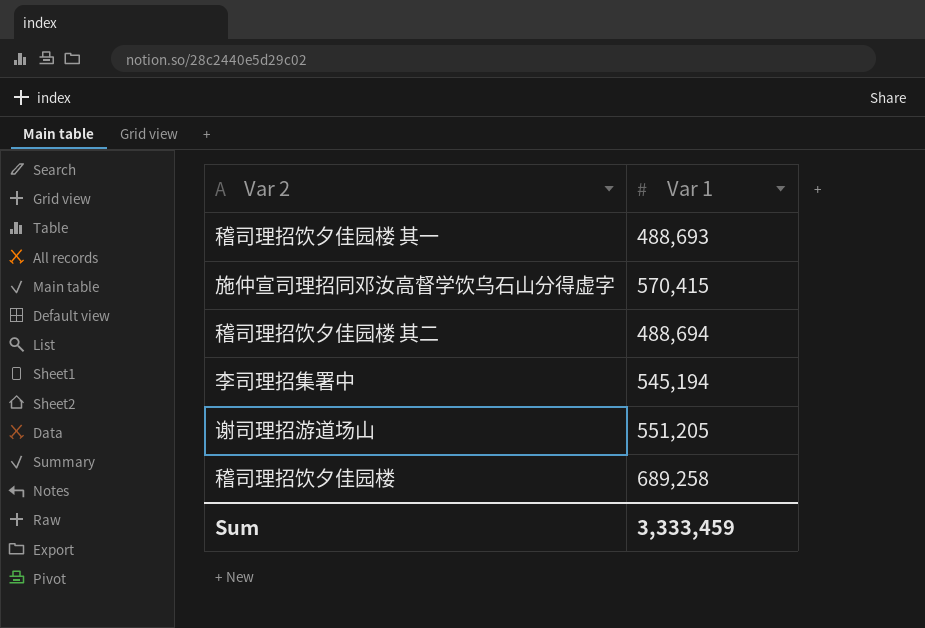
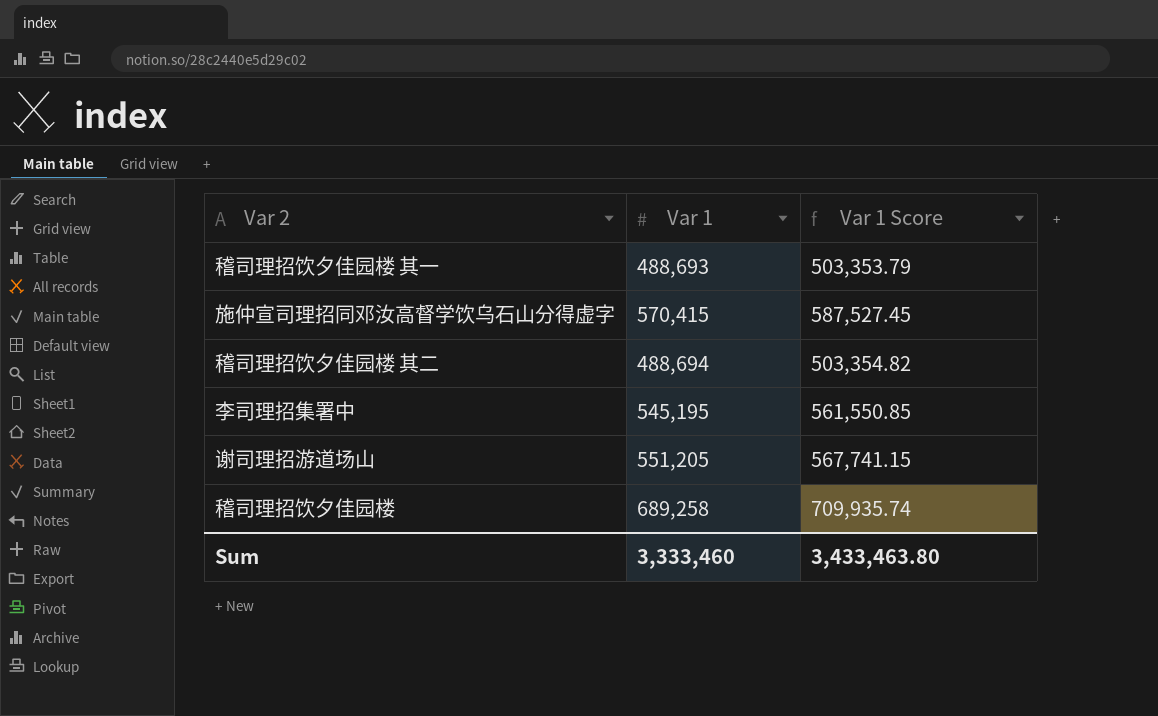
column Var 1 Score | formula: none -> [Var 1] * 1.03
李司理招集署中 | Var 1: 545,194 -> 545,195
Sum | Var 1: 3,333,459 -> 3,333,460

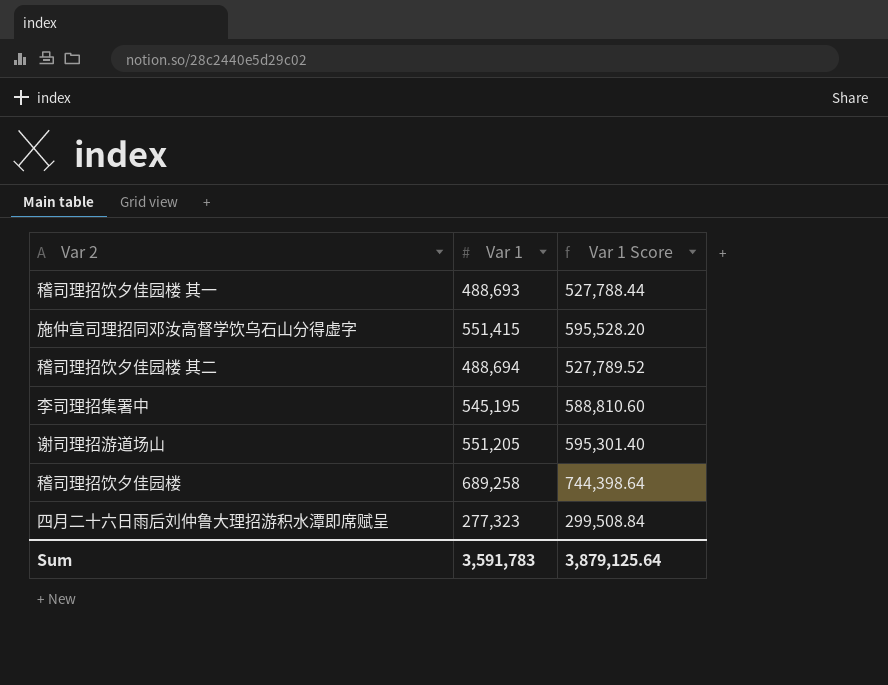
column Var 1 Score | formula: [Var 1] * 1.03 -> [Var 1] * 1.08
施仲宣司理招同邓汝高督学饮乌石山分得虚字 | Var 1: 570,415 -> 551,415
row 四月二十六日雨后刘仲鲁大理招游积水潭即席赋呈: none -> 277,323 | 299,508.84
Sum | Var 1: 3,333,460 -> 3,591,783
Sum | Var 1 Score: 3,433,463.80 -> 3,879,125.64

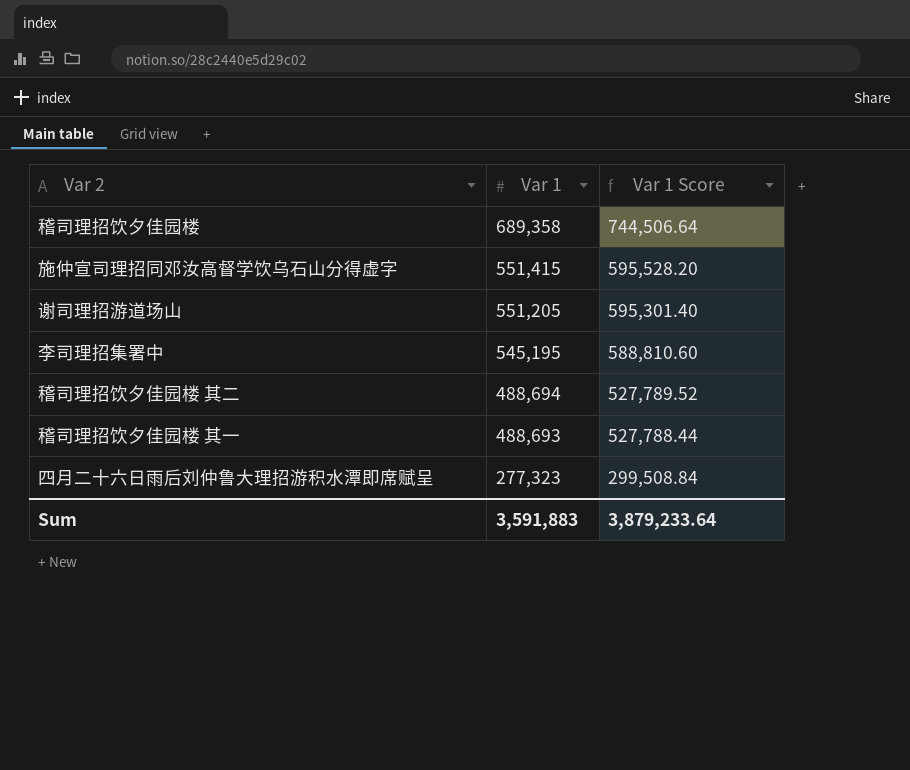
row order: none -> Var 1 descending
稽司理招饮夕佳园楼 | Var 1: 689,258 -> 689,358
稽司理招饮夕佳园楼 | Var 1 Score: 744,398.64 -> 744,506.64
Sum | Var 1: 3,591,783 -> 3,591,883
Sum | Var 1 Score: 3,879,125.64 -> 3,879,233.64

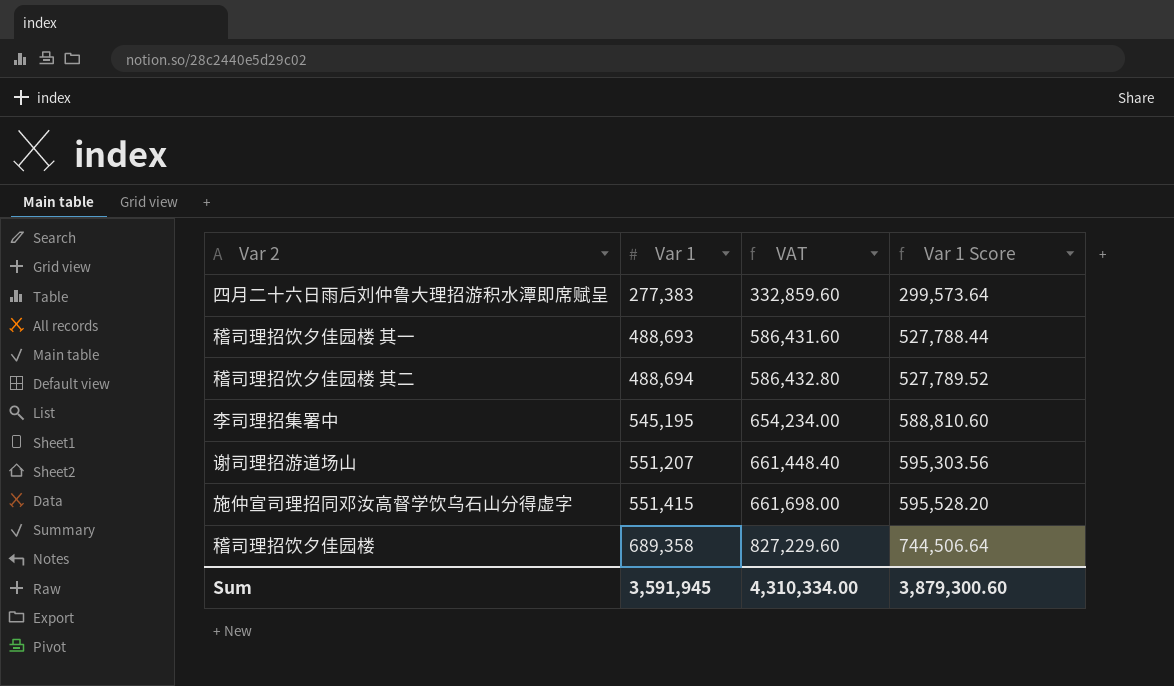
row order: Var 1 descending -> Var 1 ascending
column VAT | formula: none -> [Var 1] * 1.2
四月二十六日雨后刘仲鲁大理招游积水潭即席赋呈 | Var 1: 277,323 -> 277,383
四月二十六日雨后刘仲鲁大理招游积水潭即席赋呈 | Var 1 Score: 299,508.84 -> 299,573.64
谢司理招游道场山 | Var 1: 551,205 -> 551,207
谢司理招游道场山 | Var 1 Score: 595,301.40 -> 595,303.56
Sum | Var 1: 3,591,883 -> 3,591,945
Sum | Var 1 Score: 3,879,233.64 -> 3,879,300.60

